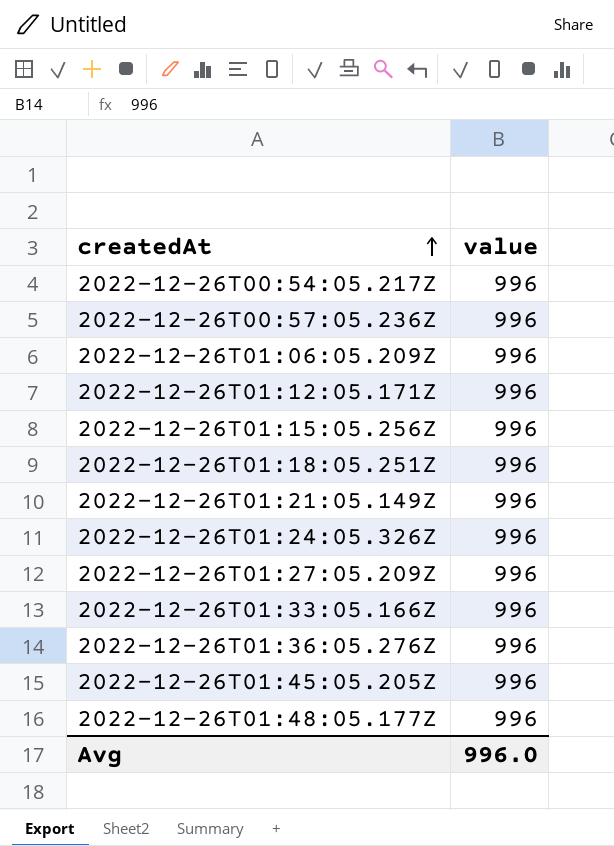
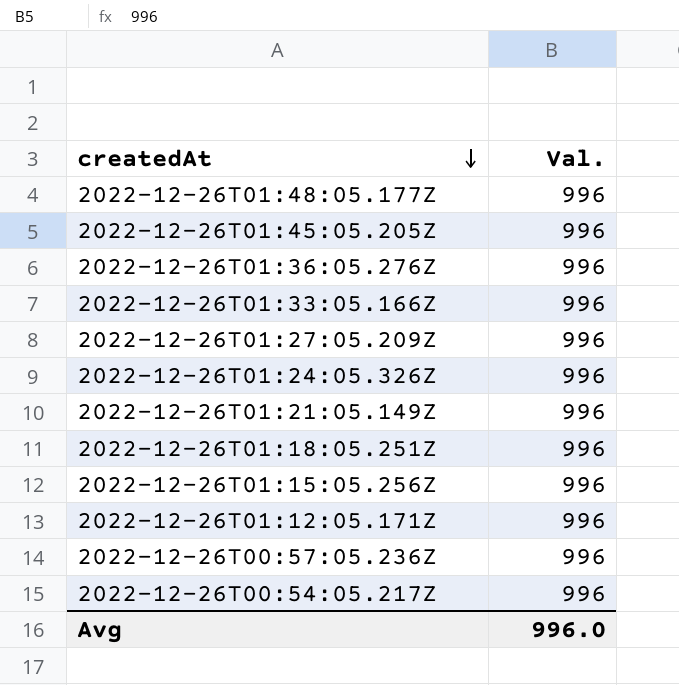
row order: createdAt ascending -> createdAt descending
column name: value -> Val.
row 2022-12-26T01:06:05.209Z: 996 -> none

